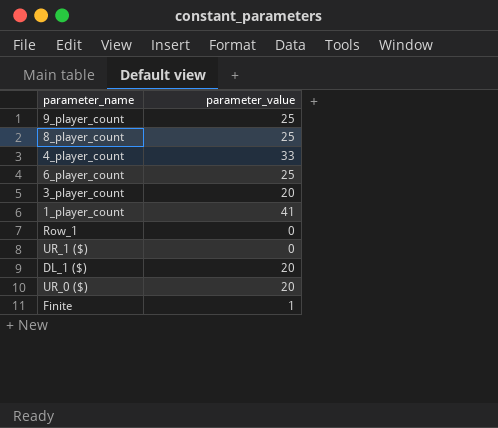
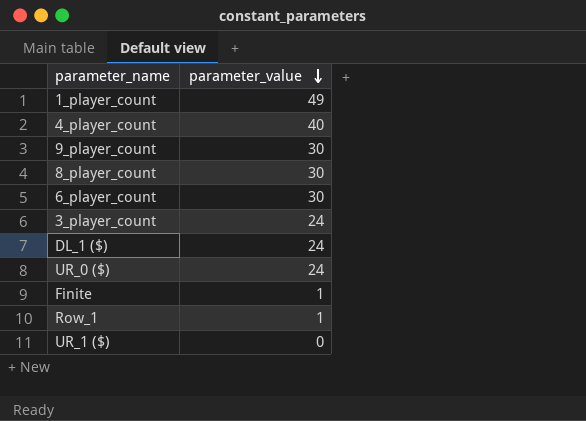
row order: none -> parameter_value descending
1_player_count | parameter_value: 41 -> 49
4_player_count | parameter_value: 33 -> 40
9_player_count | parameter_value: 25 -> 30
8_player_count | parameter_value: 25 -> 30
6_player_count | parameter_value: 25 -> 30
3_player_count | parameter_value: 20 -> 24
DL_1 ($) | parameter_value: 20 -> 24
UR_0 ($) | parameter_value: 20 -> 24
Row_1 | parameter_value: 0 -> 1

